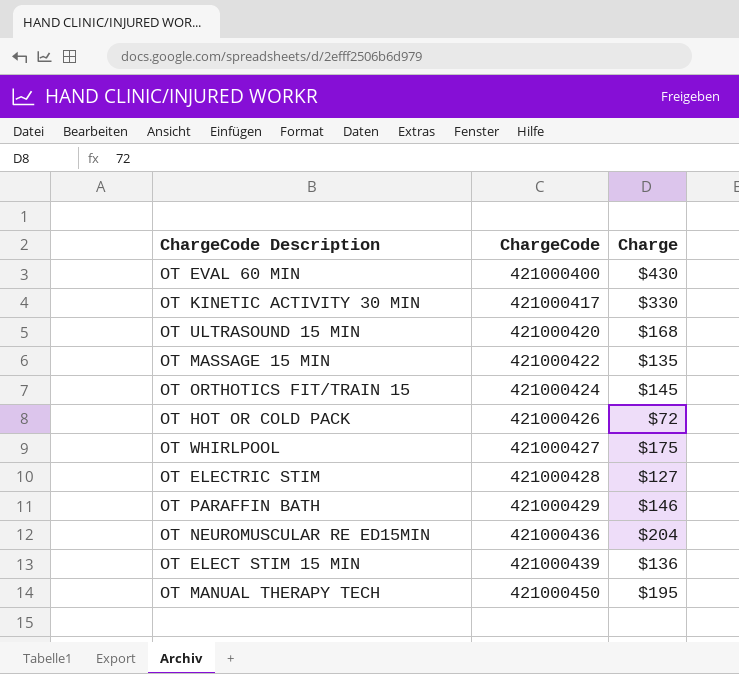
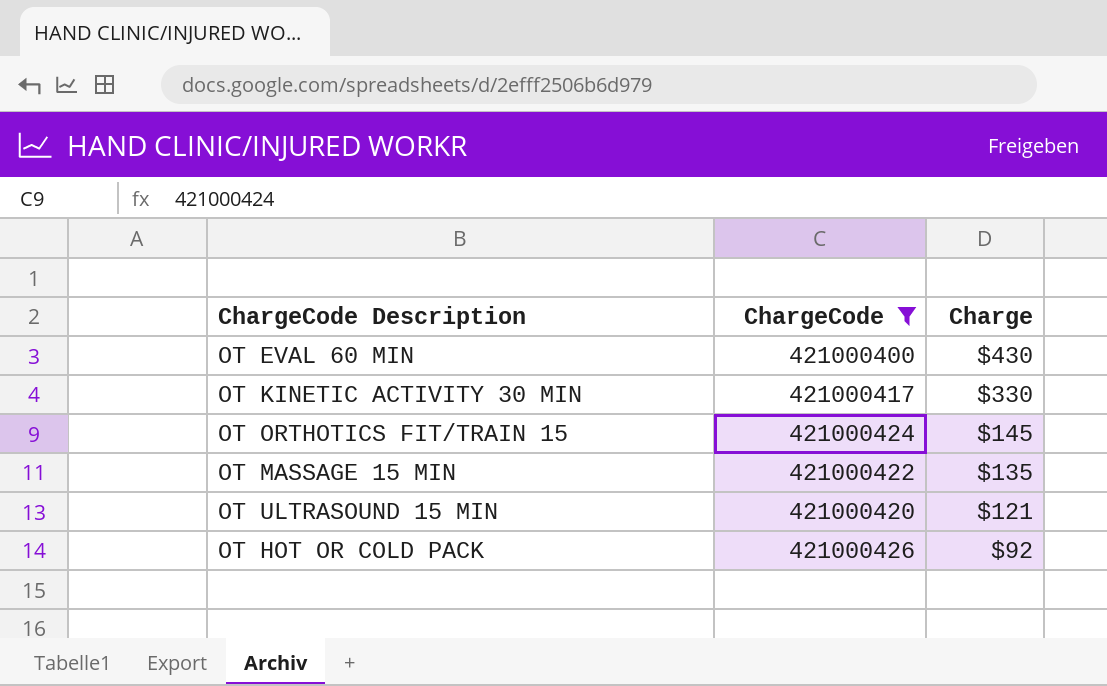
filter: none -> ChargeCode <= 421000426
row order: ChargeCode ascending -> Charge descending
OT ULTRASOUND 15 MIN | Charge: $168 -> $121
OT HOT OR COLD PACK | Charge: $72 -> $92

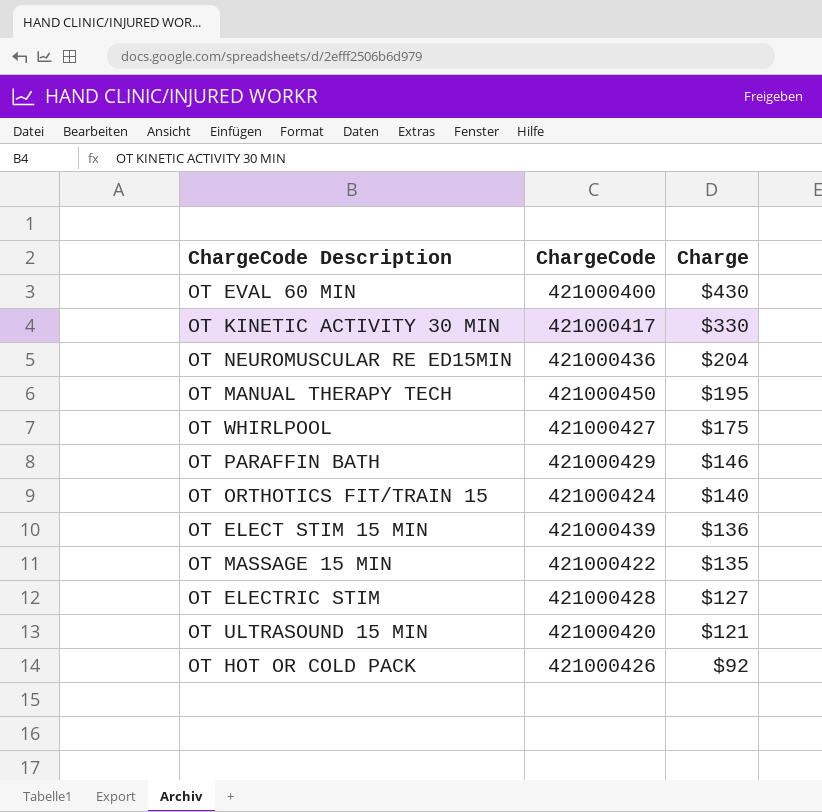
filter: ChargeCode <= 421000426 -> none
OT ORTHOTICS FIT/TRAIN 15 | Charge: $145 -> $140

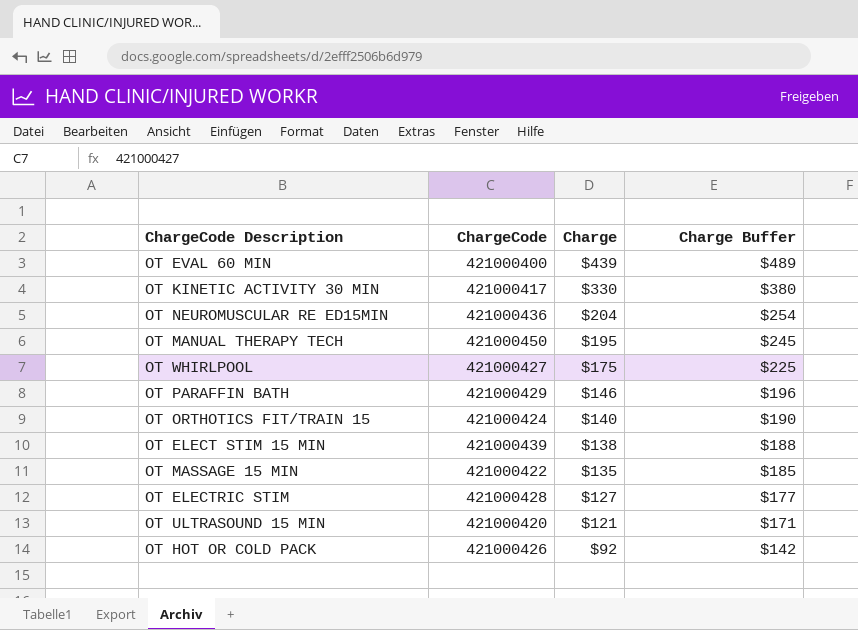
column Charge Buffer | formula: none -> [Charge] + 50
OT EVAL 60 MIN | Charge: $430 -> $439
OT ELECT STIM 15 MIN | Charge: $136 -> $138

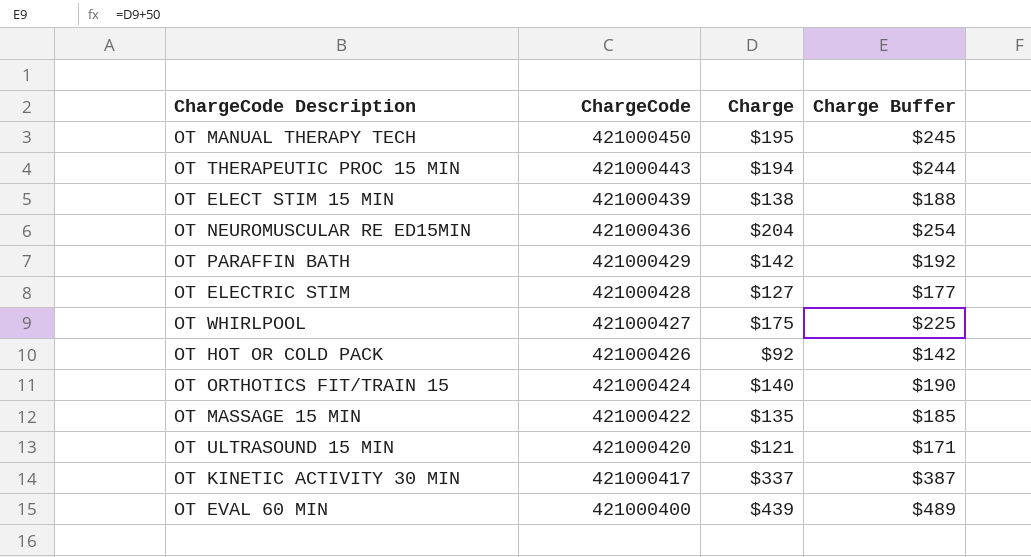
row order: Charge descending -> ChargeCode descending
row OT THERAPEUTIC PROC 15 MIN: none -> 421000443 | $194 | $244
OT PARAFFIN BATH | Charge: $146 -> $142
OT PARAFFIN BATH | Charge Buffer: $196 -> $192
OT KINETIC ACTIVITY 30 MIN | Charge: $330 -> $337
OT KINETIC ACTIVITY 30 MIN | Charge Buffer: $380 -> $387

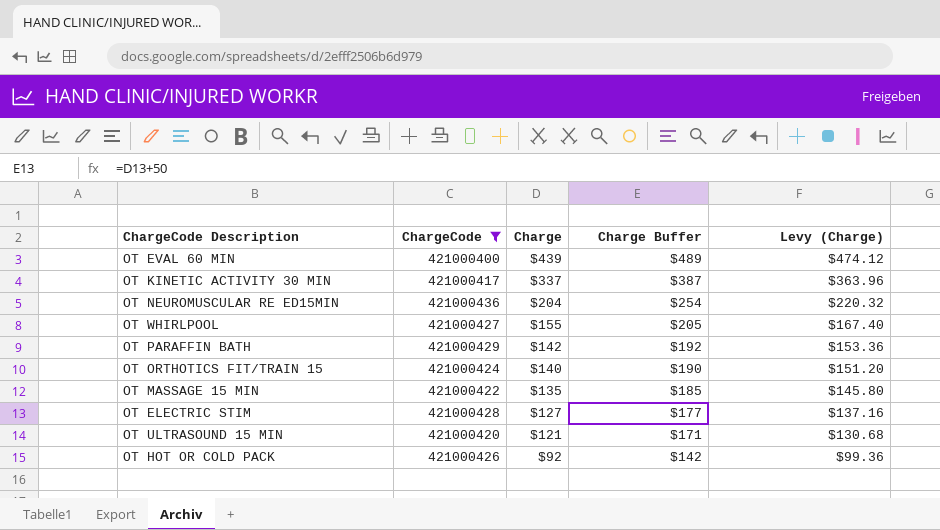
filter: none -> ChargeCode <= 421000436
row order: ChargeCode descending -> Charge descending
column Levy (Charge) | formula: none -> [Charge] * 1.08
OT WHIRLPOOL | Charge: $175 -> $155
OT WHIRLPOOL | Charge Buffer: $225 -> $205

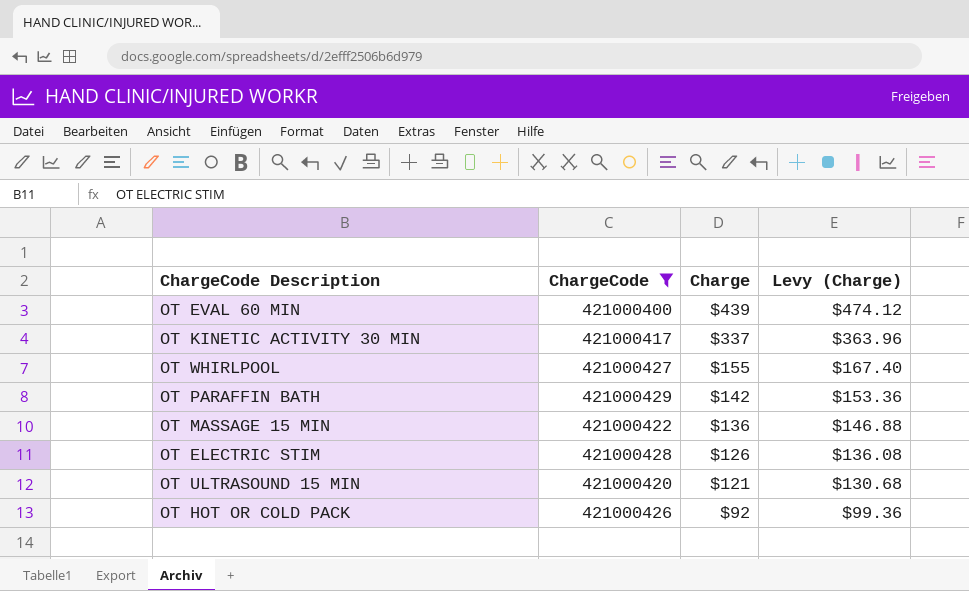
column Charge Buffer | formula: [Charge] + 50 -> none
row OT NEUROMUSCULAR RE ED15MIN: 421000436 | $204 | $254 | $220.32 -> none
row OT ORTHOTICS FIT/TRAIN 15: 421000424 | $140 | $190 | $151.20 -> none
OT MASSAGE 15 MIN | Charge: $135 -> $136
OT MASSAGE 15 MIN | Levy (Charge): $145.80 -> $146.88
OT ELECTRIC STIM | Charge: $127 -> $126
OT ELECTRIC STIM | Levy (Charge): $137.16 -> $136.08

